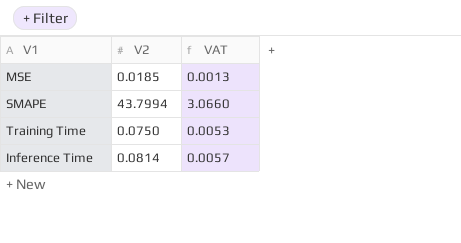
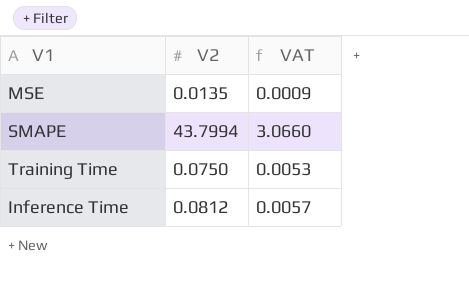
MSE | V2: 0.0185 -> 0.0135
MSE | VAT: 0.0013 -> 0.0009
Inference Time | V2: 0.0814 -> 0.0812

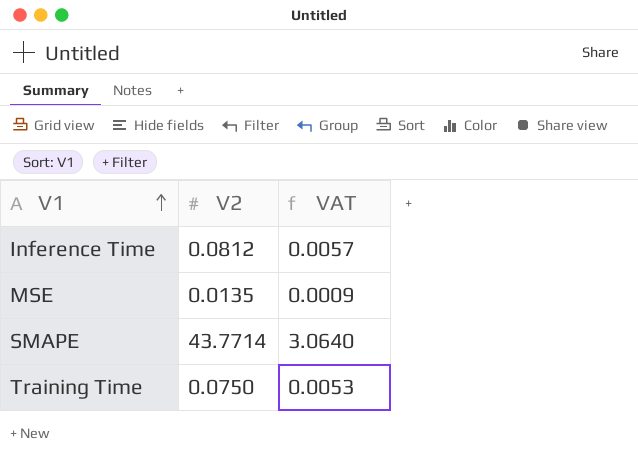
row order: none -> V1 ascending
SMAPE | V2: 43.7994 -> 43.7714
SMAPE | VAT: 3.0660 -> 3.0640

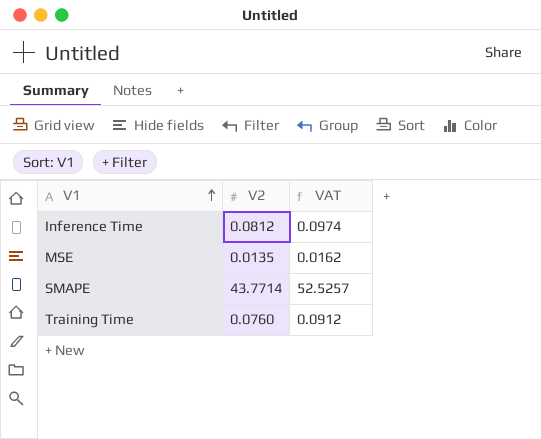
column VAT | formula: [V2] * 0.07 -> [V2] * 1.2
Training Time | V2: 0.0750 -> 0.0760

